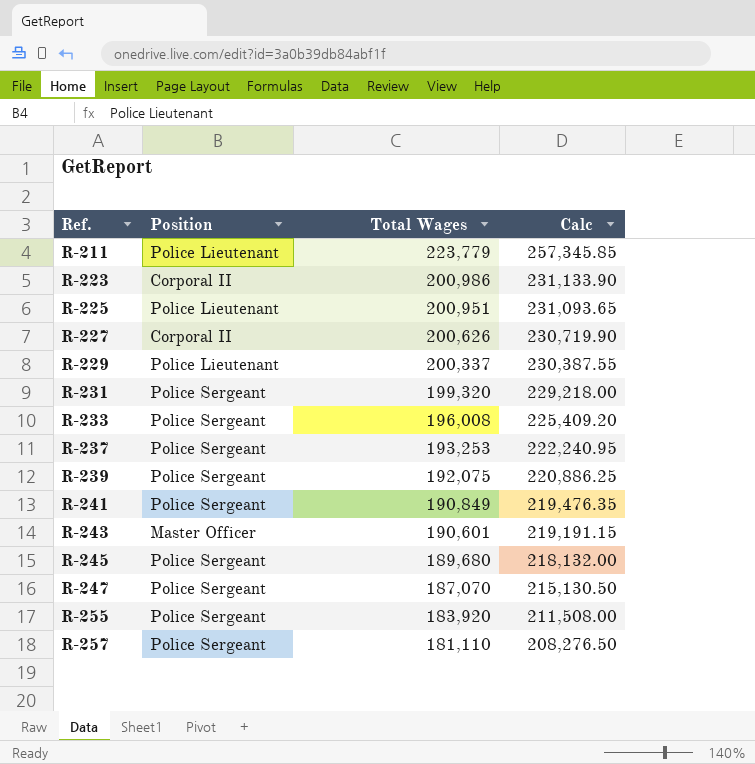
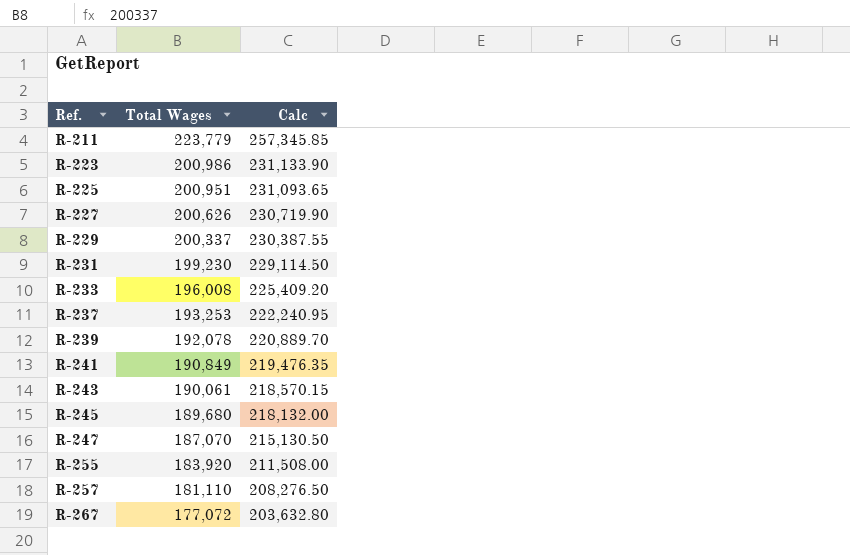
column Position | position: 2 -> none
R-231 | Total Wages: 199,320 -> 199,230
R-231 | Calc: 229,218.00 -> 229,114.50
R-239 | Total Wages: 192,075 -> 192,078
R-239 | Calc: 220,886.25 -> 220,889.70
R-243 | Total Wages: 190,601 -> 190,061
R-243 | Calc: 219,191.15 -> 218,570.15
row R-267: none -> 177,072 | 203,632.80

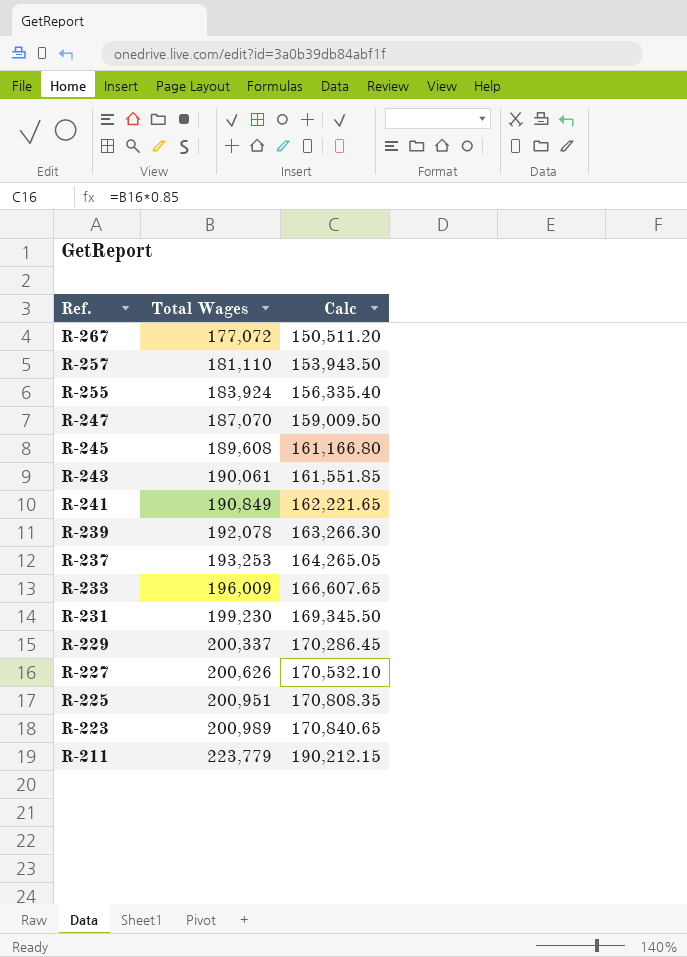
row order: Ref. ascending -> Ref. descending
column Calc | formula: [Total Wages] * 1.15 -> [Total Wages] * 0.85
R-255 | Total Wages: 183,920 -> 183,924
R-245 | Total Wages: 189,680 -> 189,608
R-233 | Total Wages: 196,008 -> 196,009
R-223 | Total Wages: 200,986 -> 200,989

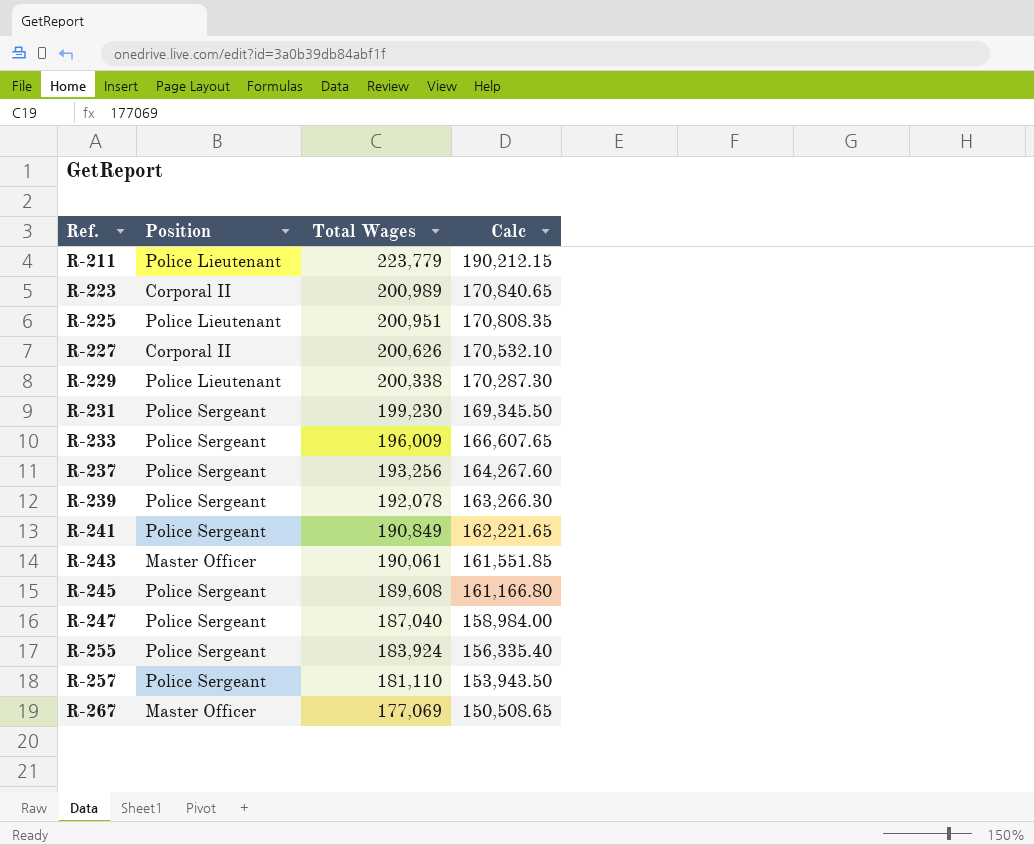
row order: Ref. descending -> Ref. ascending
column Position | position: none -> 2
R-229 | Total Wages: 200,337 -> 200,338
R-229 | Calc: 170,286.45 -> 170,287.30
R-237 | Total Wages: 193,253 -> 193,256
R-237 | Calc: 164,265.05 -> 164,267.60
R-247 | Total Wages: 187,070 -> 187,040
R-247 | Calc: 159,009.50 -> 158,984.00
R-267 | Total Wages: 177,072 -> 177,069
R-267 | Calc: 150,511.20 -> 150,508.65

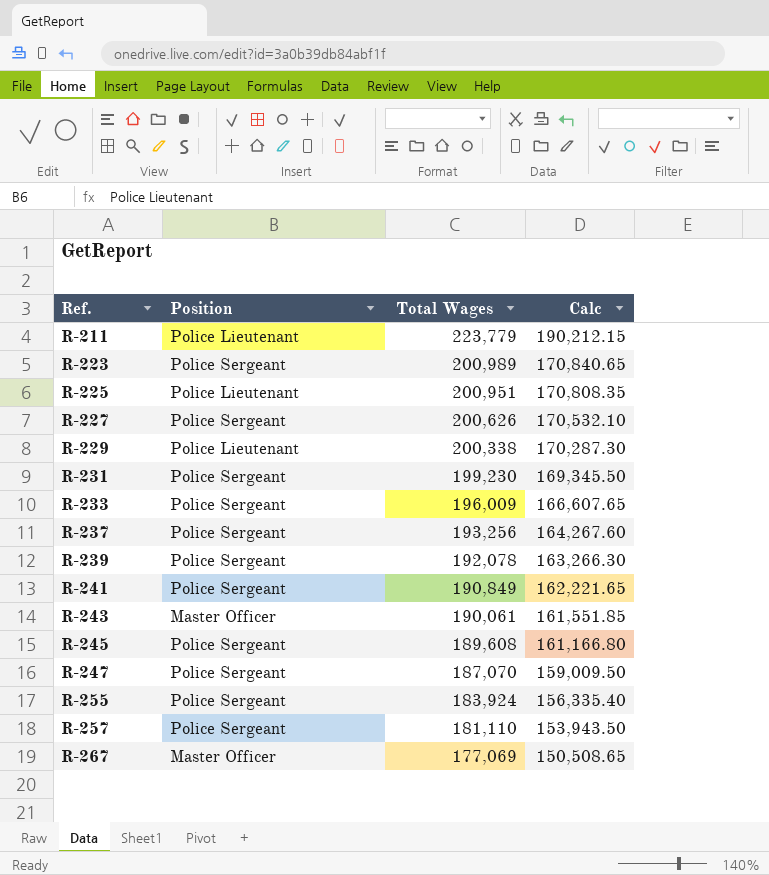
R-223 | Position: Corporal II -> Police Sergeant
R-227 | Position: Corporal II -> Police Sergeant
R-247 | Total Wages: 187,040 -> 187,070
R-247 | Calc: 158,984.00 -> 159,009.50

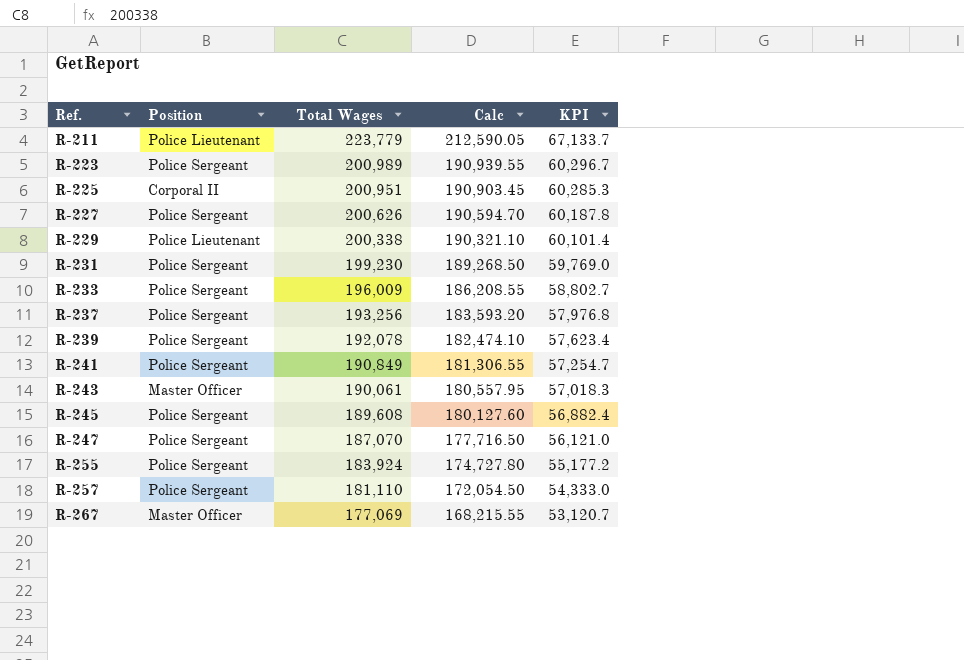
column Calc | formula: [Total Wages] * 0.85 -> [Total Wages] * 0.95
column KPI | formula: none -> [Total Wages] * 0.3
R-225 | Position: Police Lieutenant -> Corporal II

